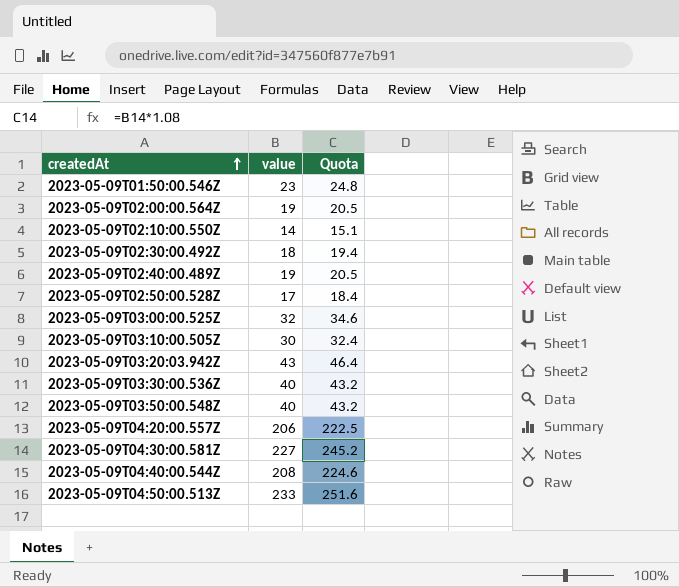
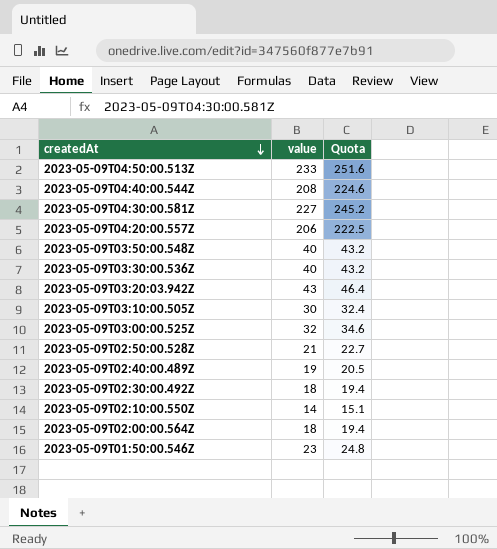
row order: createdAt ascending -> createdAt descending
2023-05-09T02:50:00.528Z | value: 17 -> 21
2023-05-09T02:50:00.528Z | Quota: 18.4 -> 22.7
2023-05-09T02:00:00.564Z | value: 19 -> 18
2023-05-09T02:00:00.564Z | Quota: 20.5 -> 19.4

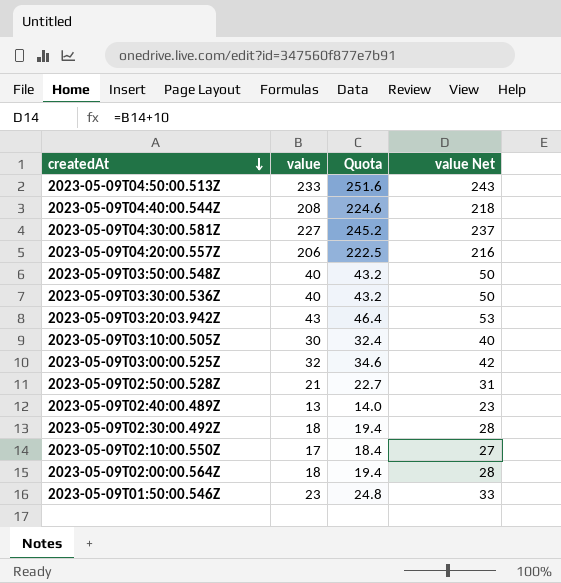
column value Net | formula: none -> [value] + 10
2023-05-09T02:40:00.489Z | value: 19 -> 13
2023-05-09T02:40:00.489Z | Quota: 20.5 -> 14.0
2023-05-09T02:10:00.550Z | value: 14 -> 17
2023-05-09T02:10:00.550Z | Quota: 15.1 -> 18.4

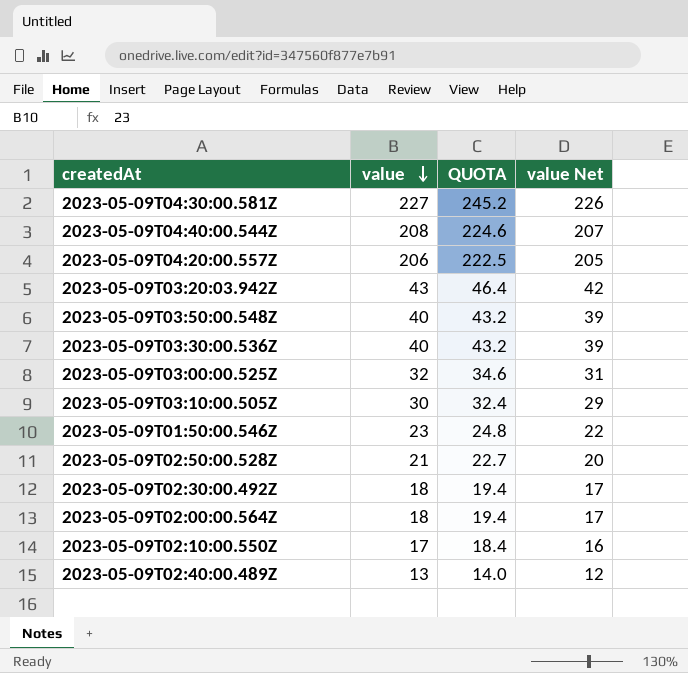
row order: createdAt descending -> value descending
column name: Quota -> QUOTA
column value Net | formula: [value] + 10 -> [value] - 1
row 2023-05-09T04:50:00.513Z: 233 | 251.6 | 243 -> none

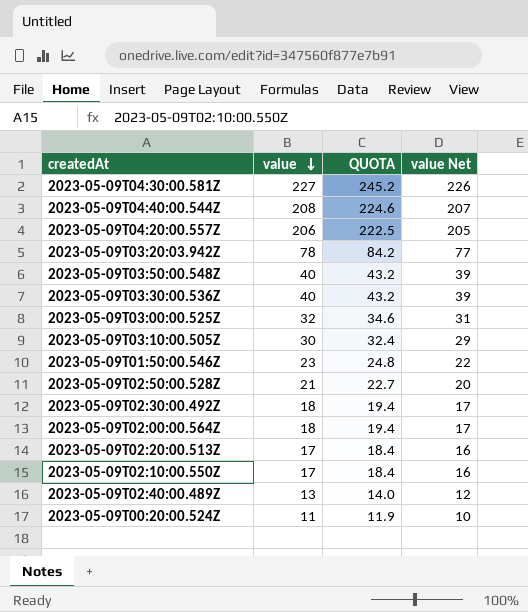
2023-05-09T03:20:03.942Z | value: 43 -> 78
2023-05-09T03:20:03.942Z | QUOTA: 46.4 -> 84.2
2023-05-09T03:20:03.942Z | value Net: 42 -> 77
row 2023-05-09T02:20:00.513Z: none -> 17 | 18.4 | 16
row 2023-05-09T00:20:00.524Z: none -> 11 | 11.9 | 10

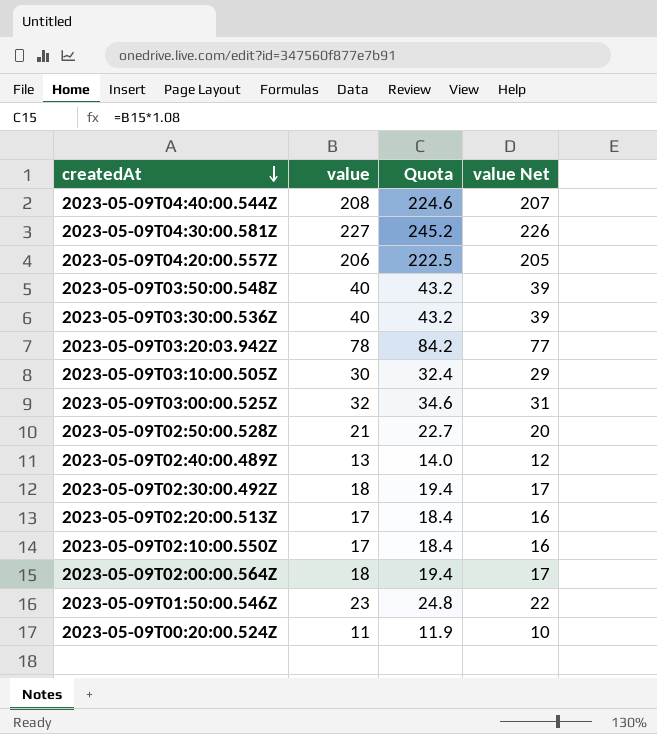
row order: value descending -> createdAt descending
column name: QUOTA -> Quota

